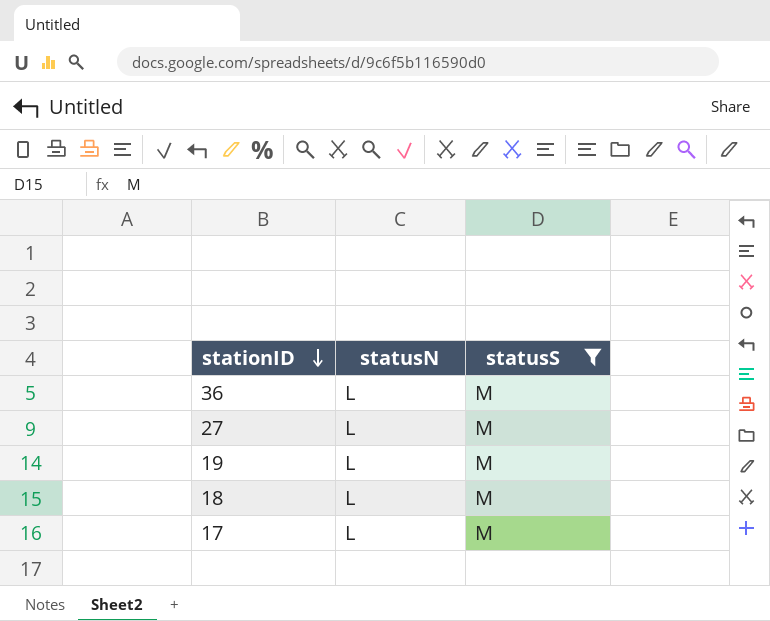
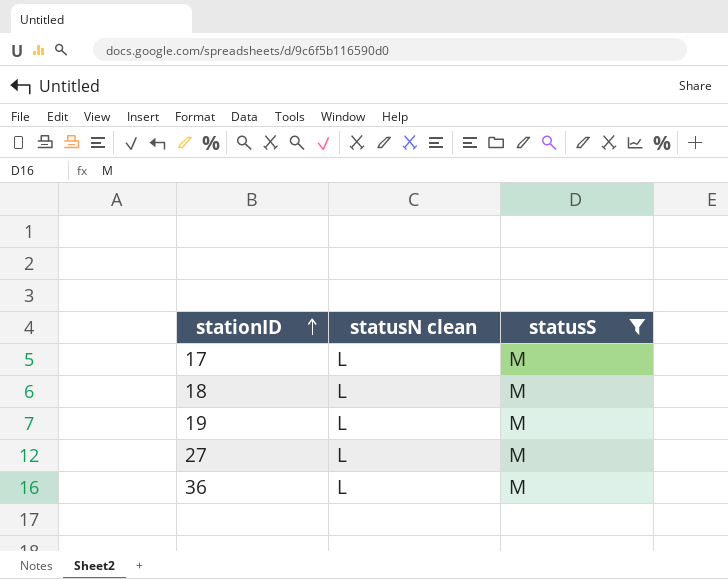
row order: stationID descending -> stationID ascending
column name: statusN -> statusN clean

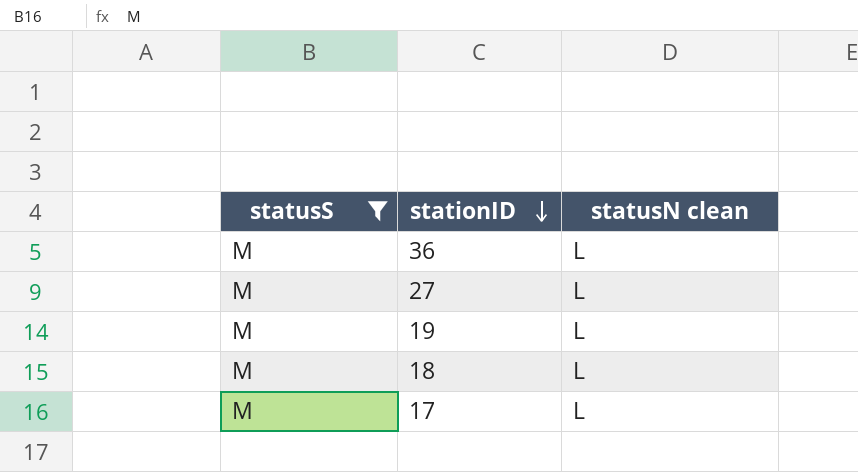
row order: stationID ascending -> stationID descending
column statusS | position: 3 -> 1

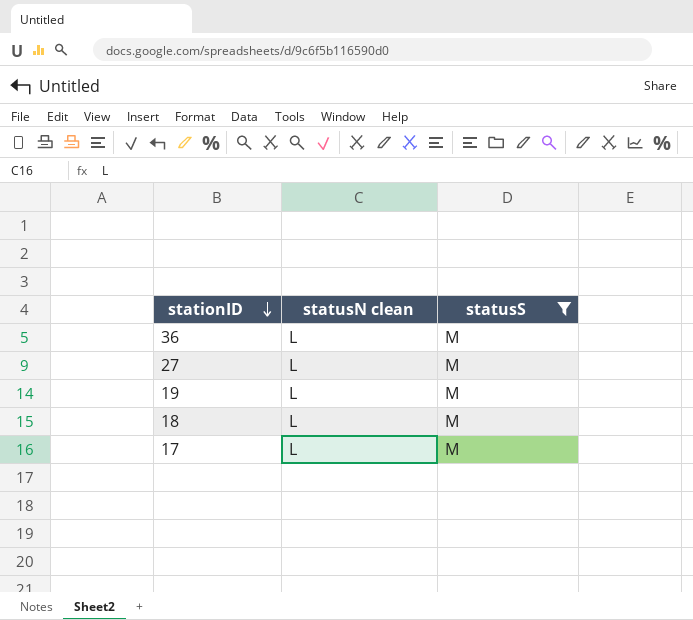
column statusS | position: 1 -> 3

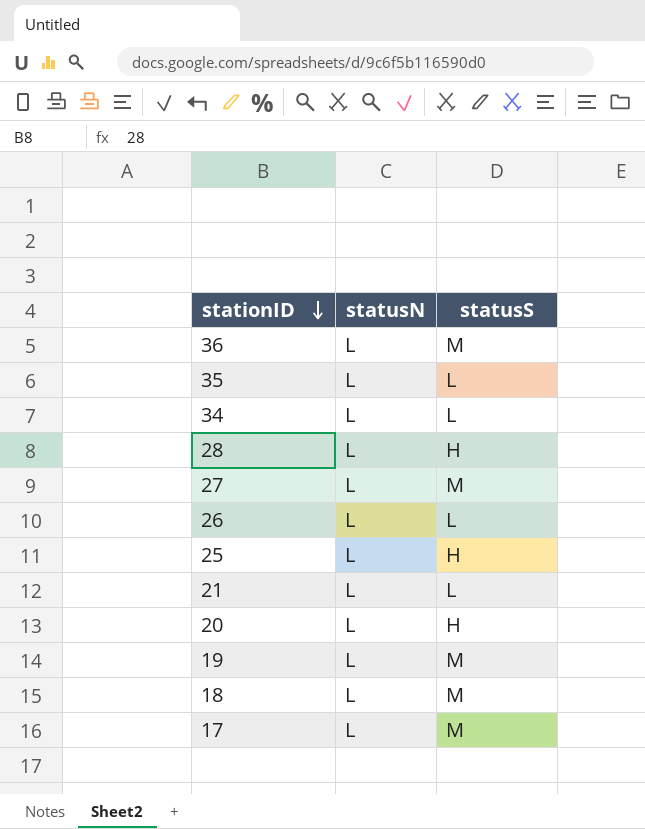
filter: statusS = M -> none
column name: statusN clean -> statusN

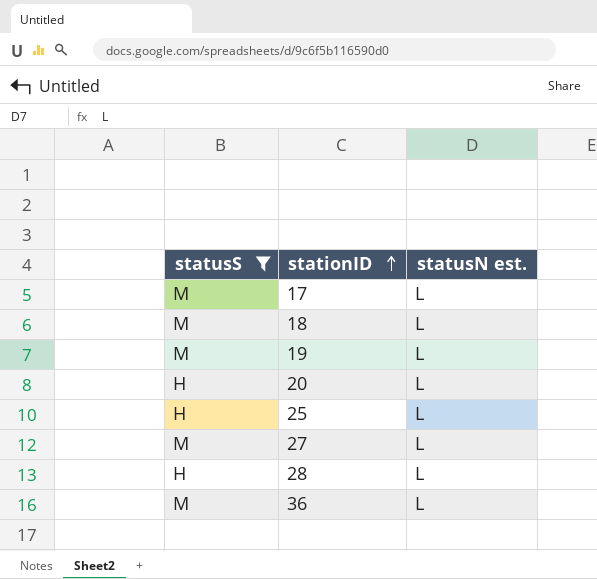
filter: none -> statusS != L
row order: stationID descending -> stationID ascending
column statusS | position: 3 -> 1
column name: statusN -> statusN est.

